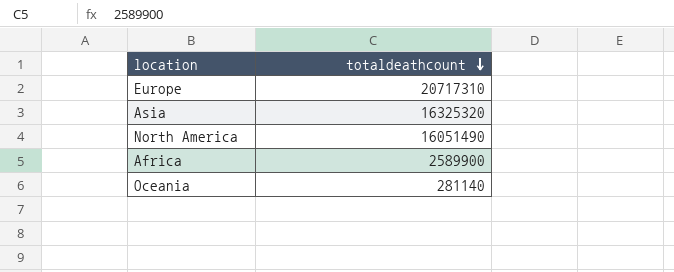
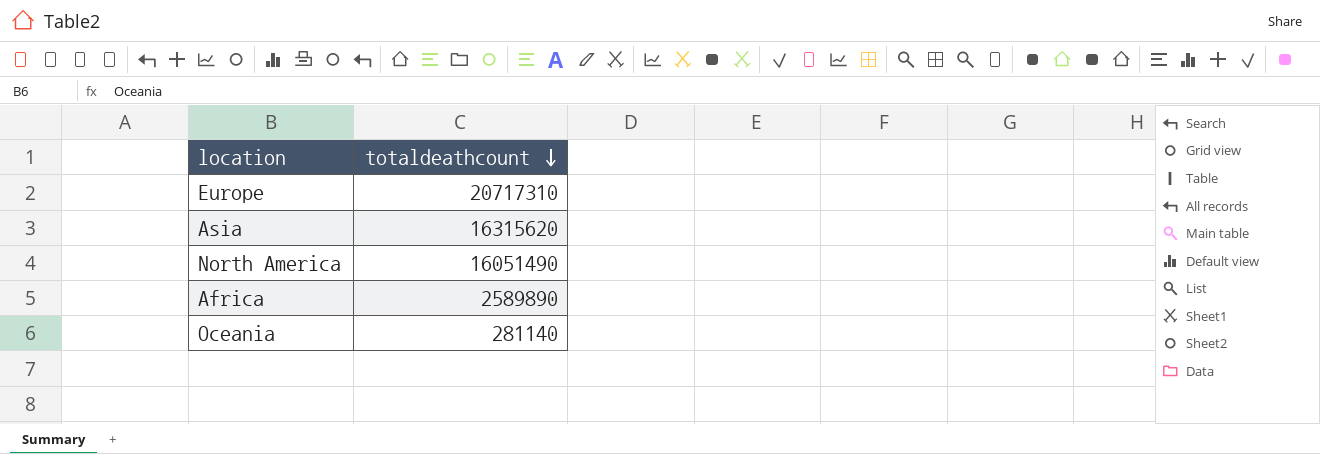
Asia | totaldeathcount: 16325320 -> 16315620
Africa | totaldeathcount: 2589900 -> 2589890

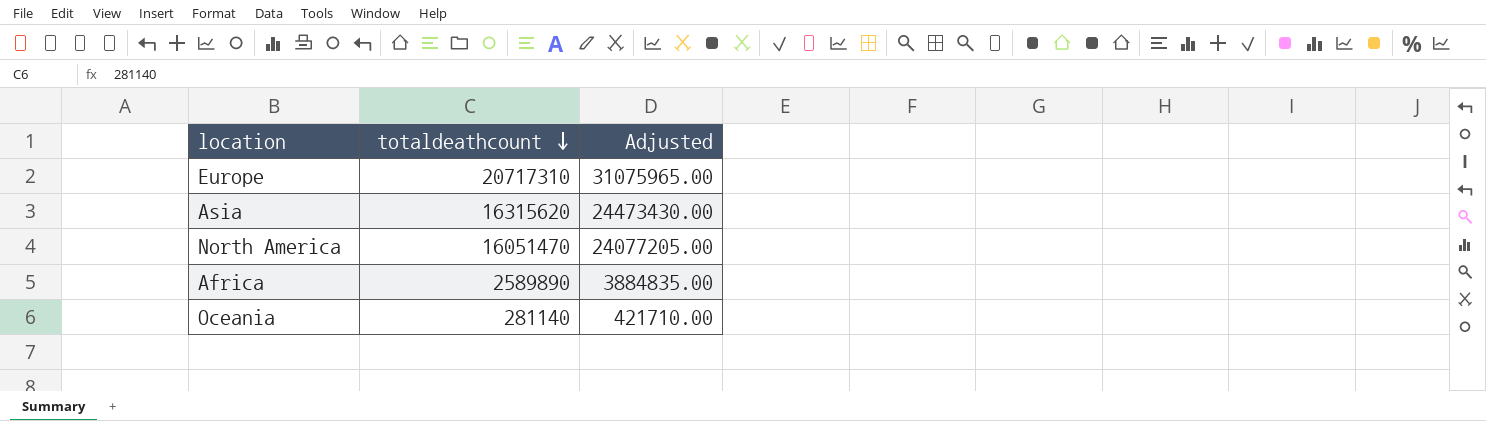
column Adjusted | formula: none -> [totaldeathcount] * 1.5
North America | totaldeathcount: 16051490 -> 16051470

